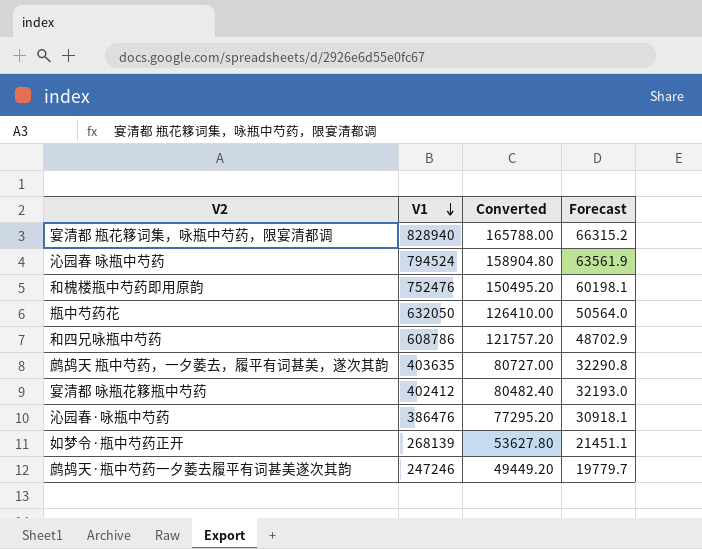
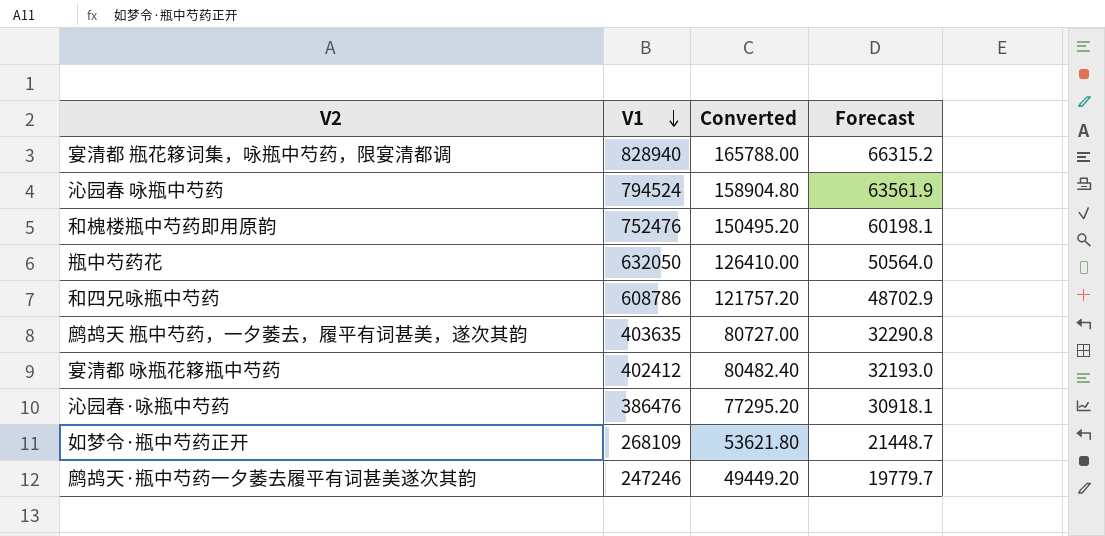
如梦令·瓶中芍药正开 | V1: 268139 -> 268109
如梦令·瓶中芍药正开 | Converted: 53627.80 -> 53621.80
如梦令·瓶中芍药正开 | Forecast: 21451.1 -> 21448.7

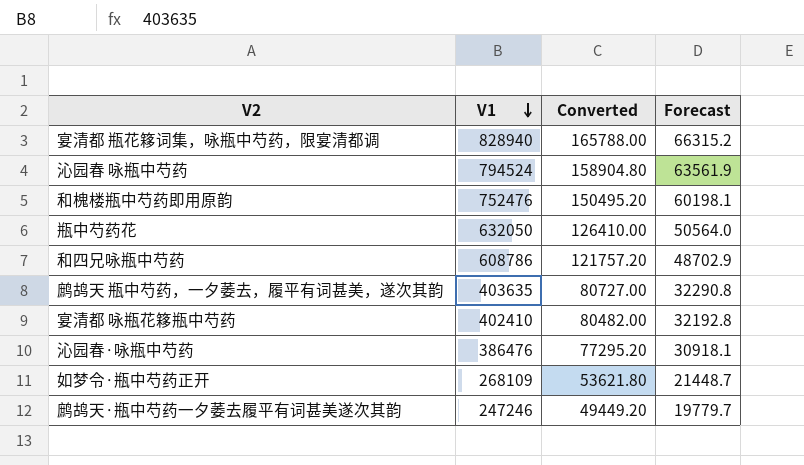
宴清都 咏瓶花簃瓶中芍药 | V1: 402412 -> 402410
宴清都 咏瓶花簃瓶中芍药 | Converted: 80482.40 -> 80482.00
宴清都 咏瓶花簃瓶中芍药 | Forecast: 32193.0 -> 32192.8

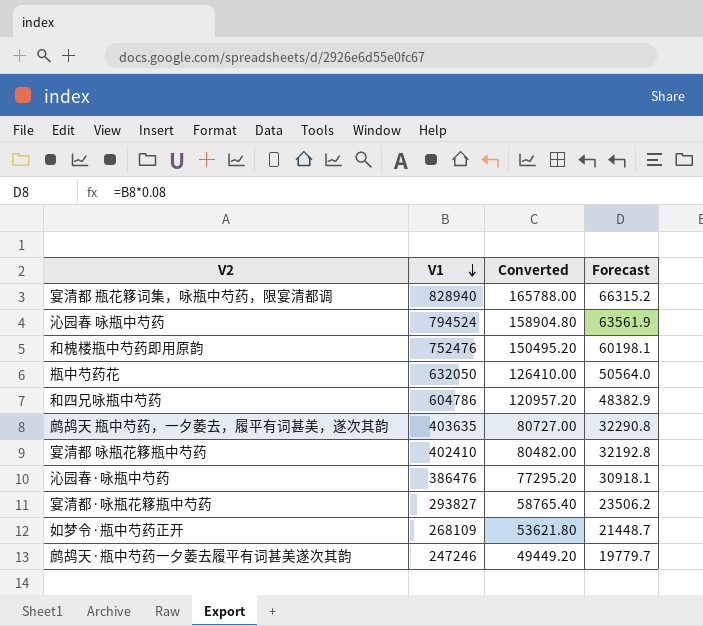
和四兄咏瓶中芍药 | V1: 608786 -> 604786
和四兄咏瓶中芍药 | Converted: 121757.20 -> 120957.20
和四兄咏瓶中芍药 | Forecast: 48702.9 -> 48382.9
row 宴清都·咏瓶花簃瓶中芍药: none -> 293827 | 58765.40 | 23506.2

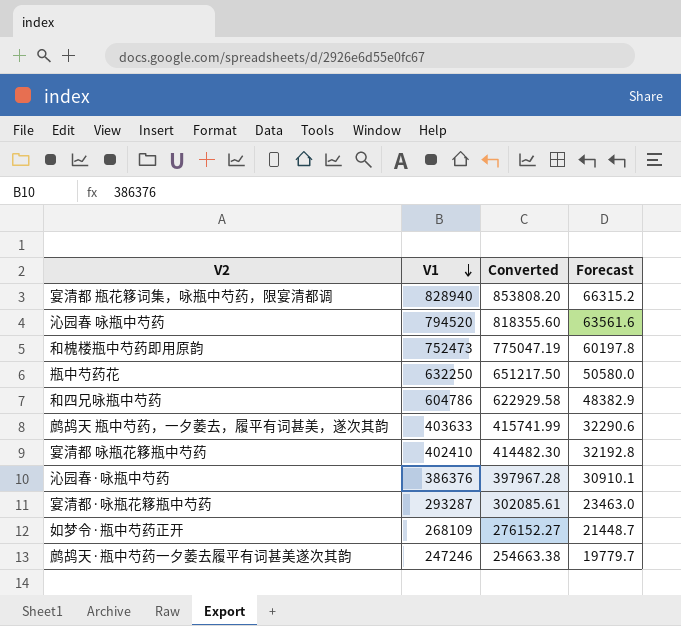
column Converted | formula: [V1] * 0.2 -> [V1] * 1.03
沁园春 咏瓶中芍药 | V1: 794524 -> 794520
沁园春 咏瓶中芍药 | Forecast: 63561.9 -> 63561.6
和槐楼瓶中芍药即用原韵 | V1: 752476 -> 752473
和槐楼瓶中芍药即用原韵 | Forecast: 60198.1 -> 60197.8
瓶中芍药花 | V1: 632050 -> 632250
瓶中芍药花 | Forecast: 50564.0 -> 50580.0
鹧鸪天 瓶中芍药，一夕萎去，履平有词甚美，遂次其韵 | V1: 403635 -> 403633
鹧鸪天 瓶中芍药，一夕萎去，履平有词甚美，遂次其韵 | Forecast: 32290.8 -> 32290.6
沁园春·咏瓶中芍药 | V1: 386476 -> 386376
沁园春·咏瓶中芍药 | Forecast: 30918.1 -> 30910.1
宴清都·咏瓶花簃瓶中芍药 | V1: 293827 -> 293287
宴清都·咏瓶花簃瓶中芍药 | Forecast: 23506.2 -> 23463.0

